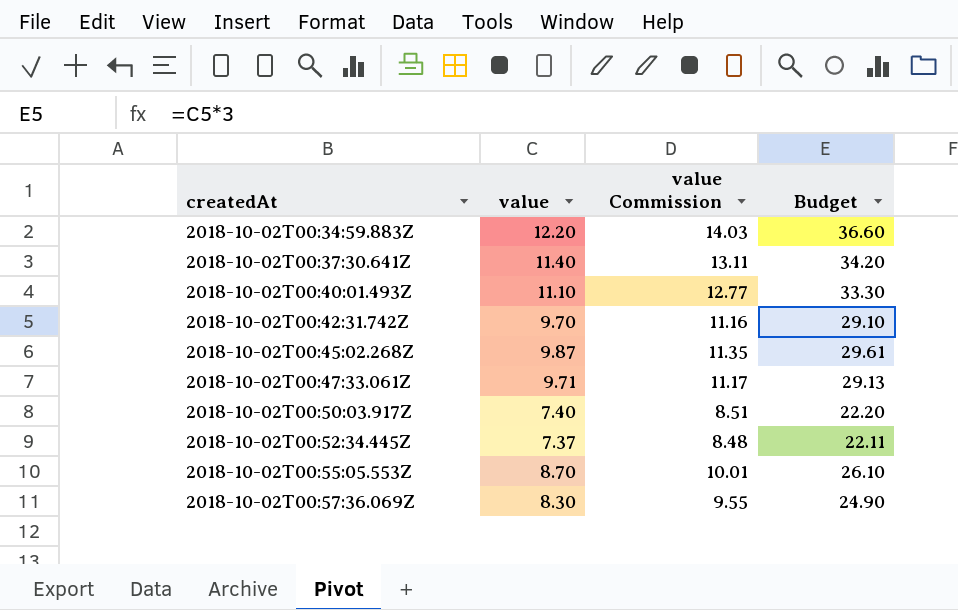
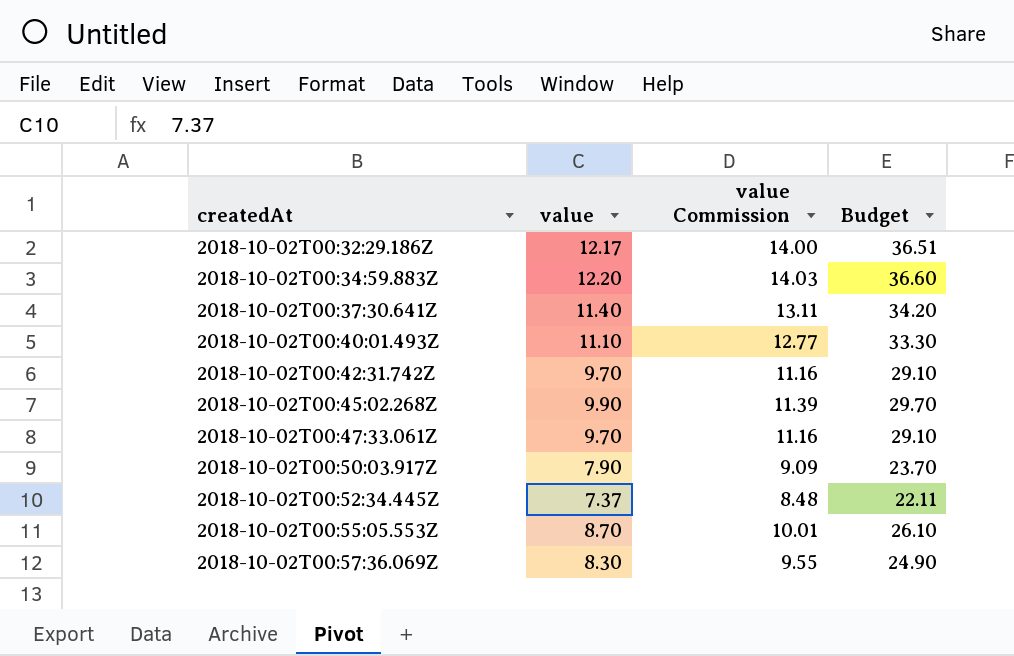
row 2018-10-02T00:32:29.186Z: none -> 12.17 | 14.00 | 36.51
2018-10-02T00:45:02.268Z | value: 9.87 -> 9.90
2018-10-02T00:45:02.268Z | value Commission: 11.35 -> 11.39
2018-10-02T00:45:02.268Z | Budget: 29.61 -> 29.70
2018-10-02T00:47:33.061Z | value: 9.71 -> 9.70
2018-10-02T00:47:33.061Z | value Commission: 11.17 -> 11.16
2018-10-02T00:47:33.061Z | Budget: 29.13 -> 29.10
2018-10-02T00:50:03.917Z | value: 7.40 -> 7.90
2018-10-02T00:50:03.917Z | value Commission: 8.51 -> 9.09
2018-10-02T00:50:03.917Z | Budget: 22.20 -> 23.70

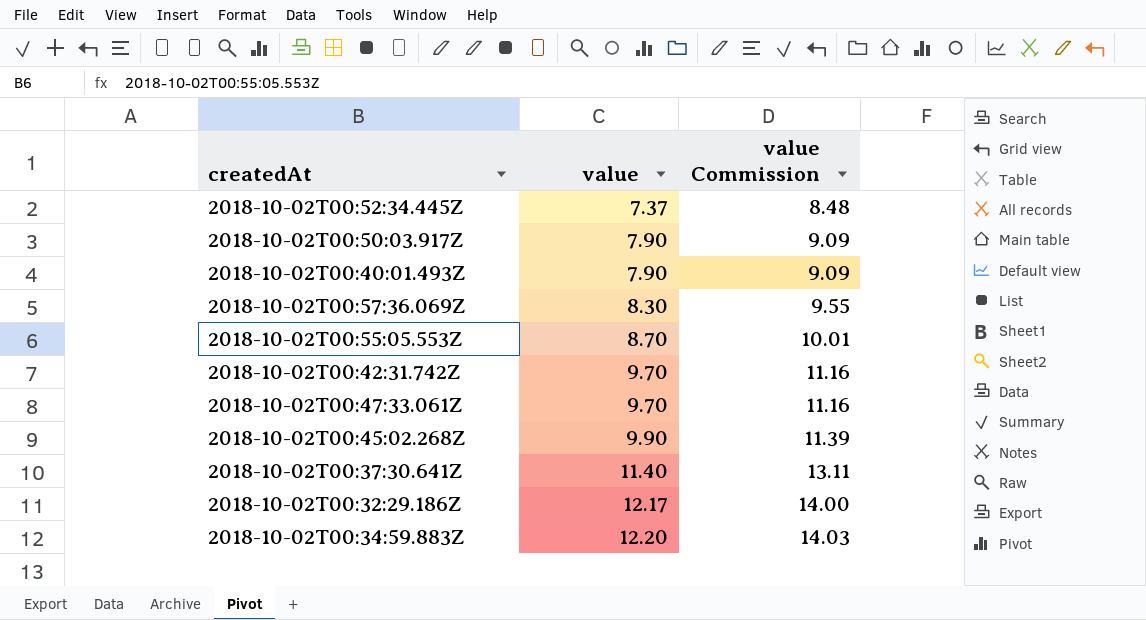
row order: createdAt ascending -> value ascending
column Budget | formula: [value] * 3 -> none
2018-10-02T00:40:01.493Z | value: 11.10 -> 7.90
2018-10-02T00:40:01.493Z | value Commission: 12.77 -> 9.09

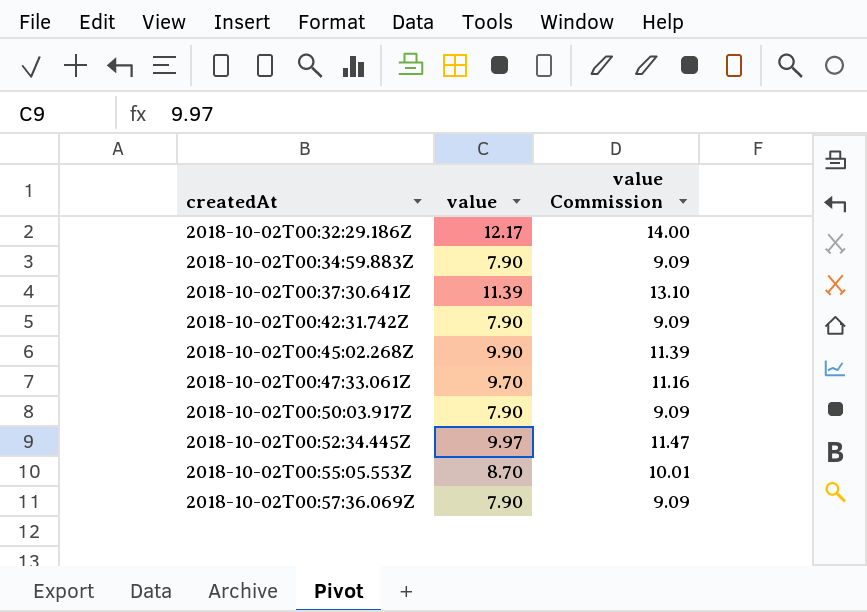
row order: value ascending -> createdAt ascending
row 2018-10-02T00:40:01.493Z: 7.90 | 9.09 -> none
2018-10-02T00:34:59.883Z | value: 12.20 -> 7.90
2018-10-02T00:34:59.883Z | value Commission: 14.03 -> 9.09
2018-10-02T00:37:30.641Z | value: 11.40 -> 11.39
2018-10-02T00:37:30.641Z | value Commission: 13.11 -> 13.10
2018-10-02T00:42:31.742Z | value: 9.70 -> 7.90
2018-10-02T00:42:31.742Z | value Commission: 11.16 -> 9.09
2018-10-02T00:52:34.445Z | value: 7.37 -> 9.97
2018-10-02T00:52:34.445Z | value Commission: 8.48 -> 11.47
2018-10-02T00:57:36.069Z | value: 8.30 -> 7.90
2018-10-02T00:57:36.069Z | value Commission: 9.55 -> 9.09

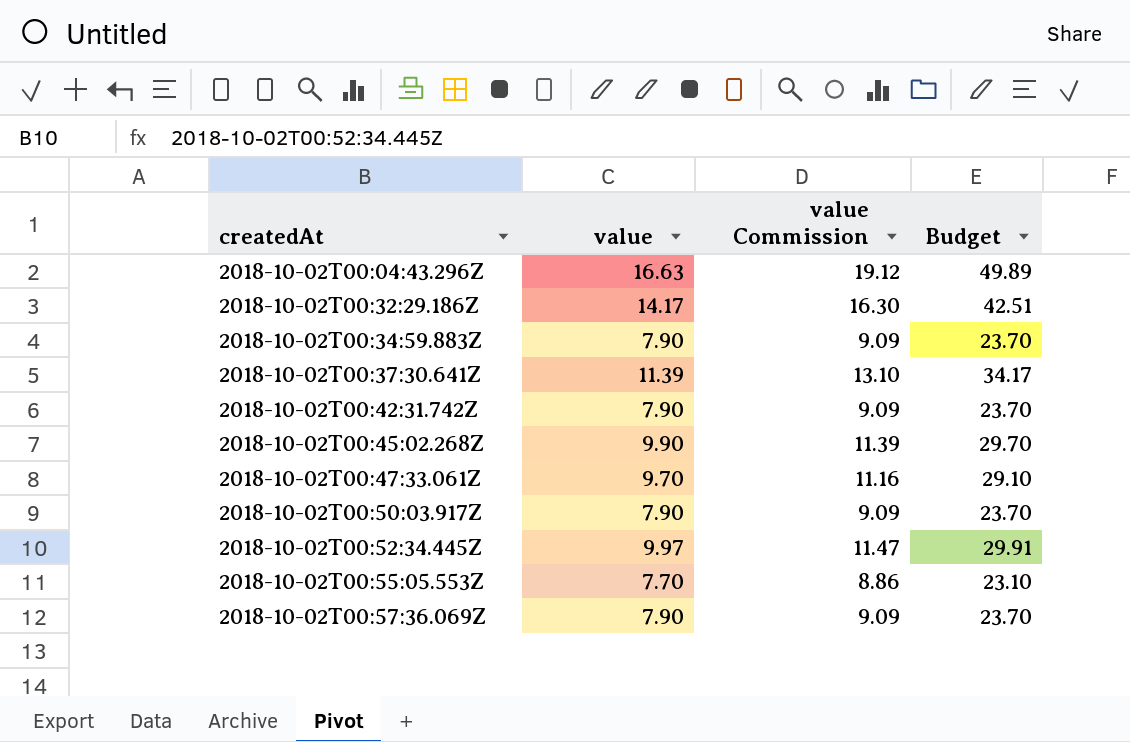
column Budget | formula: none -> [value] * 3
row 2018-10-02T00:04:43.296Z: none -> 16.63 | 19.12 | 49.89
2018-10-02T00:32:29.186Z | value: 12.17 -> 14.17
2018-10-02T00:32:29.186Z | value Commission: 14.00 -> 16.30
2018-10-02T00:55:05.553Z | value: 8.70 -> 7.70
2018-10-02T00:55:05.553Z | value Commission: 10.01 -> 8.86

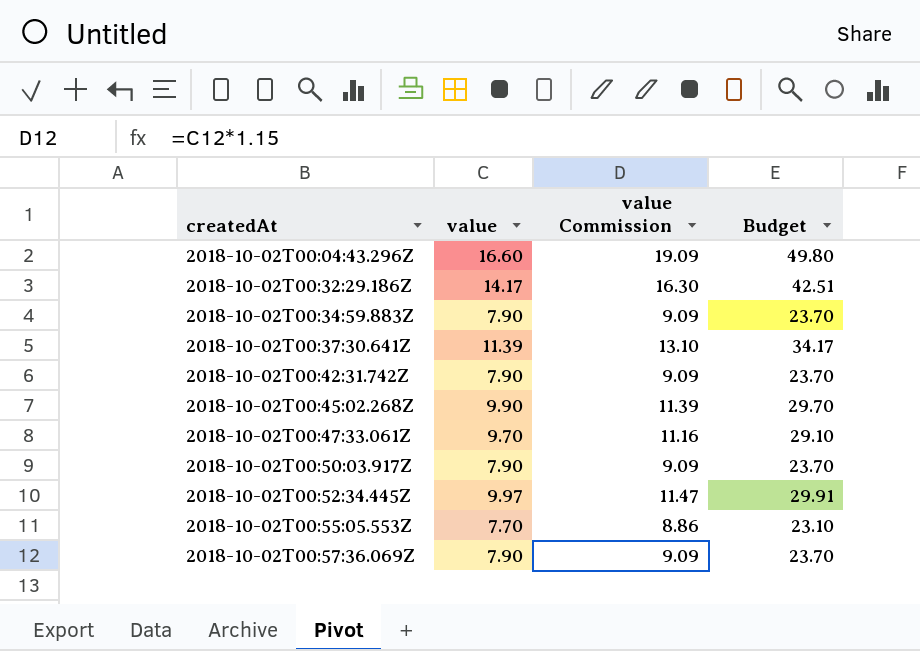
2018-10-02T00:04:43.296Z | value: 16.63 -> 16.60
2018-10-02T00:04:43.296Z | value Commission: 19.12 -> 19.09
2018-10-02T00:04:43.296Z | Budget: 49.89 -> 49.80

